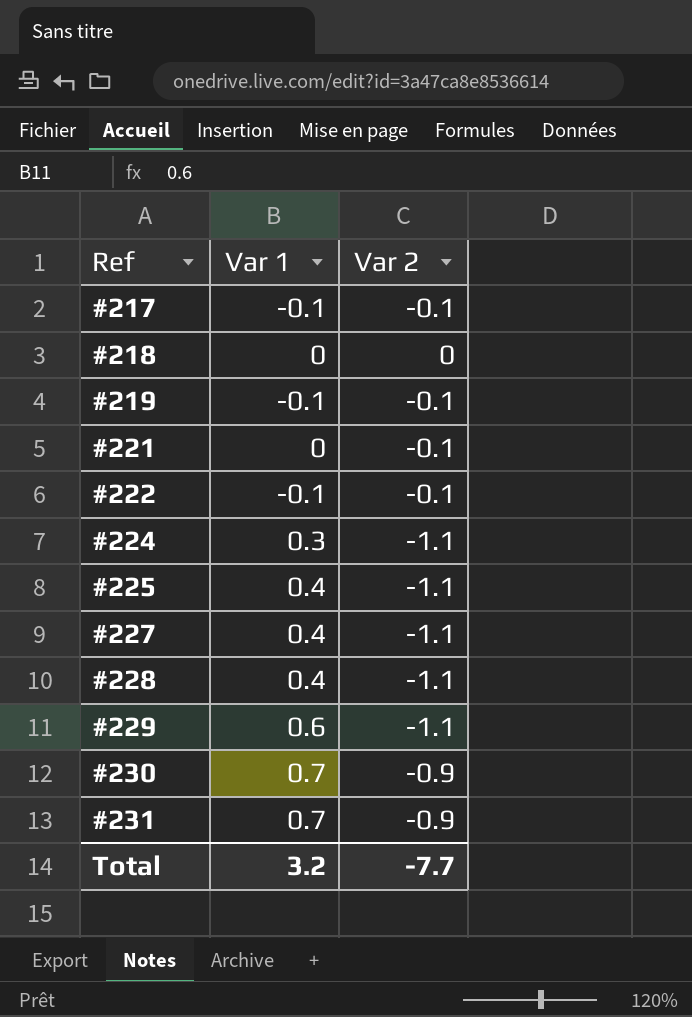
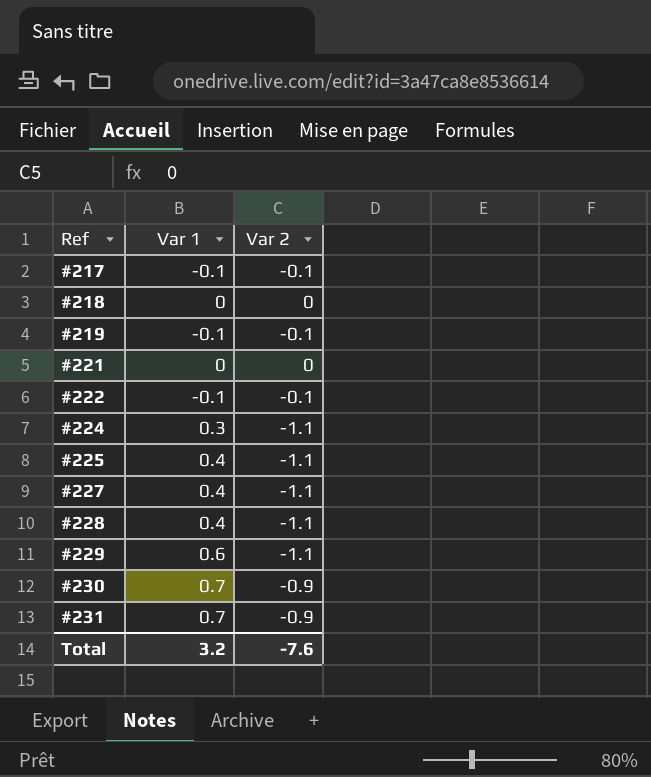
#221 | Var 2: -0.1 -> 0
Total | Var 2: -7.7 -> -7.6

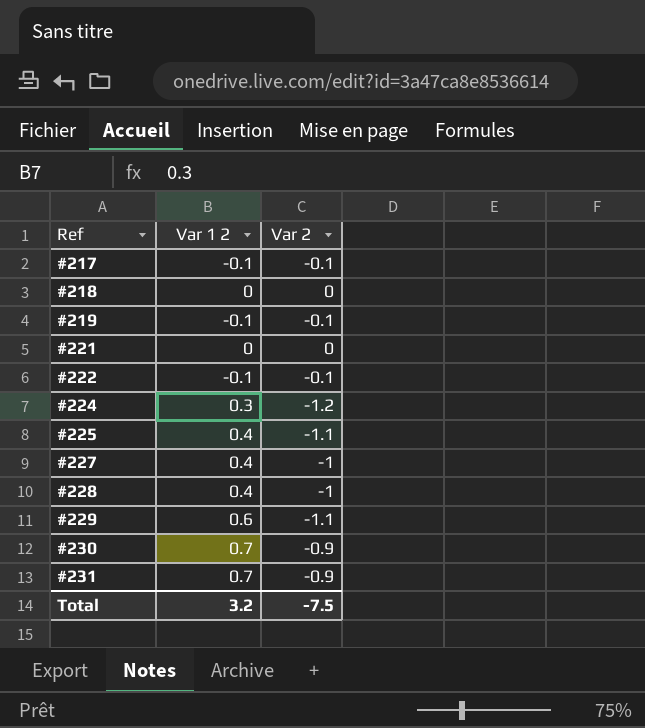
column name: Var 1 -> Var 1 2
#224 | Var 2: -1.1 -> -1.2
#227 | Var 2: -1.1 -> -1
#228 | Var 2: -1.1 -> -1
Total | Var 2: -7.6 -> -7.5

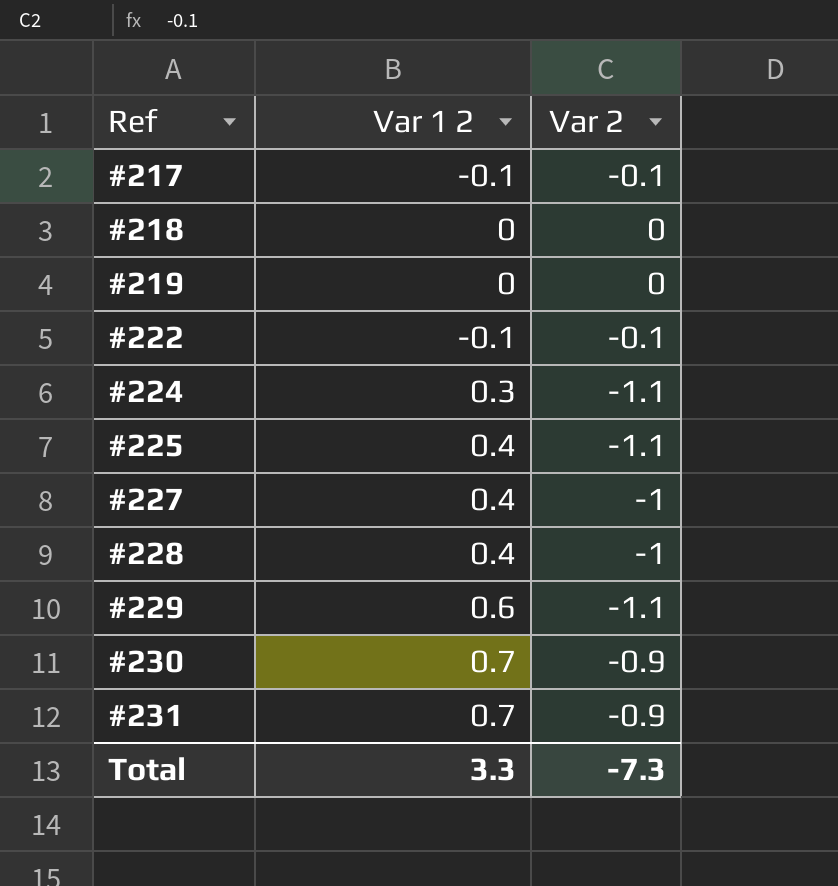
row #221: 0 | 0 -> none
#219 | Var 1 2: -0.1 -> 0
#219 | Var 2: -0.1 -> 0
#224 | Var 2: -1.2 -> -1.1
Total | Var 1 2: 3.2 -> 3.3
Total | Var 2: -7.5 -> -7.3

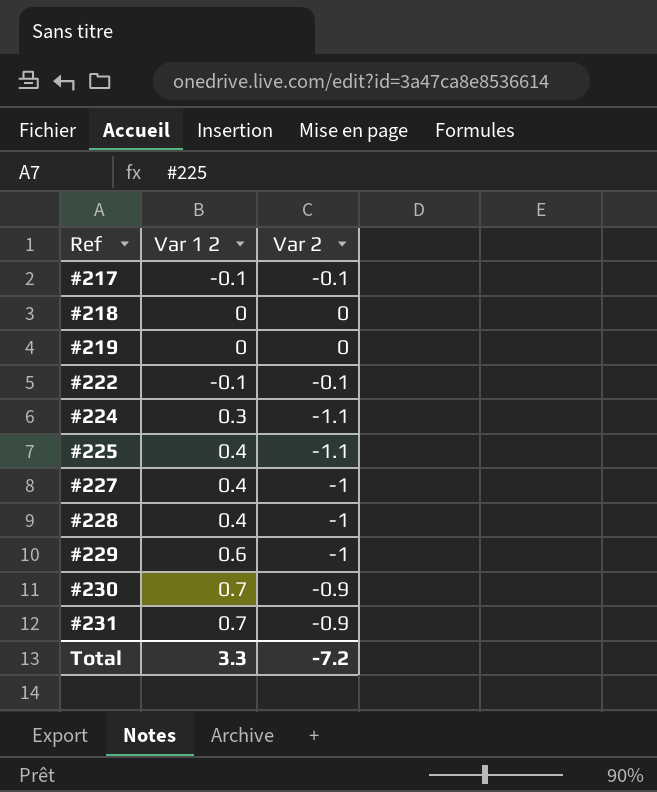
#229 | Var 2: -1.1 -> -1
Total | Var 2: -7.3 -> -7.2

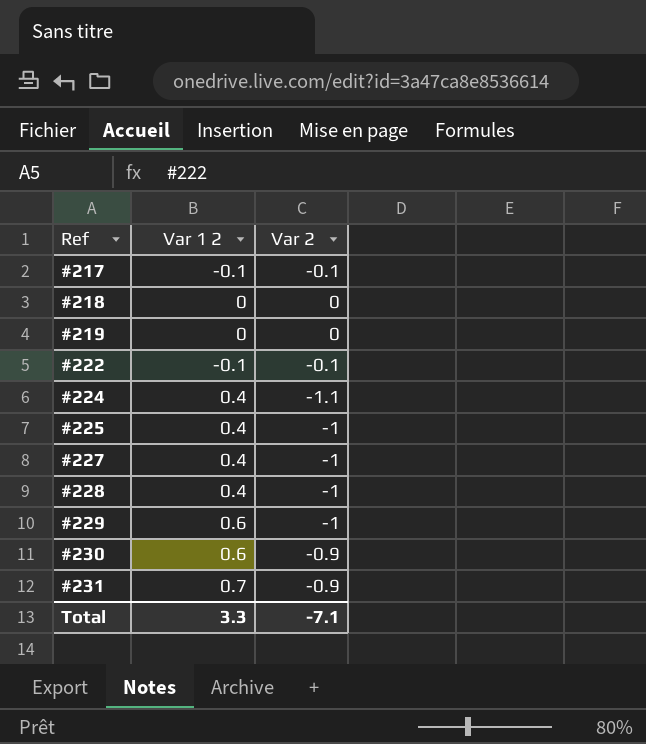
#224 | Var 1 2: 0.3 -> 0.4
#225 | Var 2: -1.1 -> -1
#230 | Var 1 2: 0.7 -> 0.6
Total | Var 2: -7.2 -> -7.1

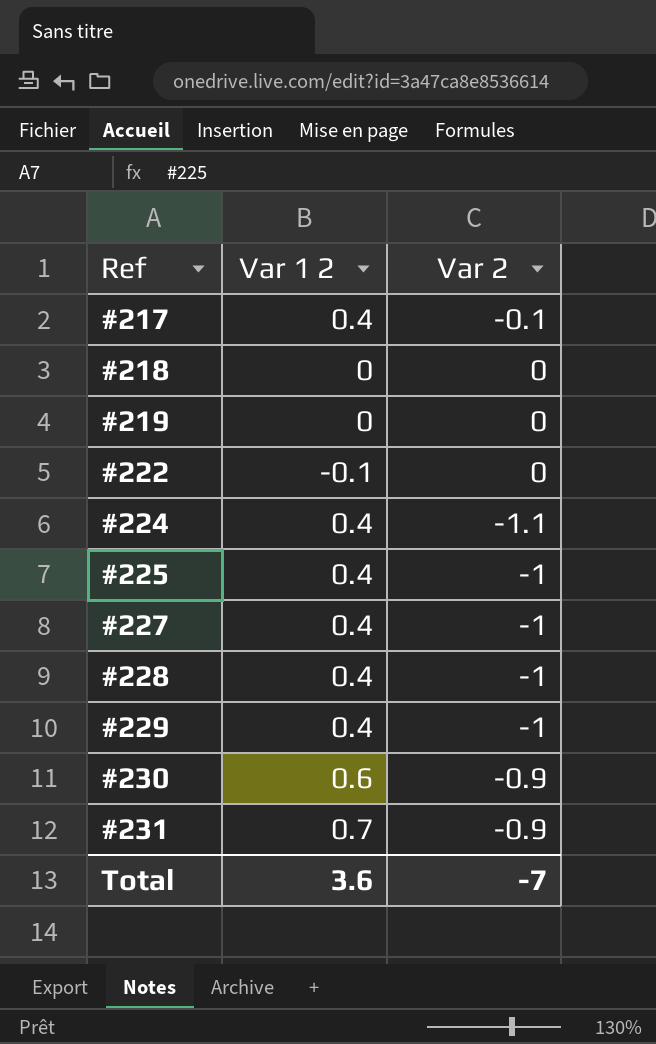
#217 | Var 1 2: -0.1 -> 0.4
#222 | Var 2: -0.1 -> 0
#229 | Var 1 2: 0.6 -> 0.4
Total | Var 1 2: 3.3 -> 3.6
Total | Var 2: -7.1 -> -7

